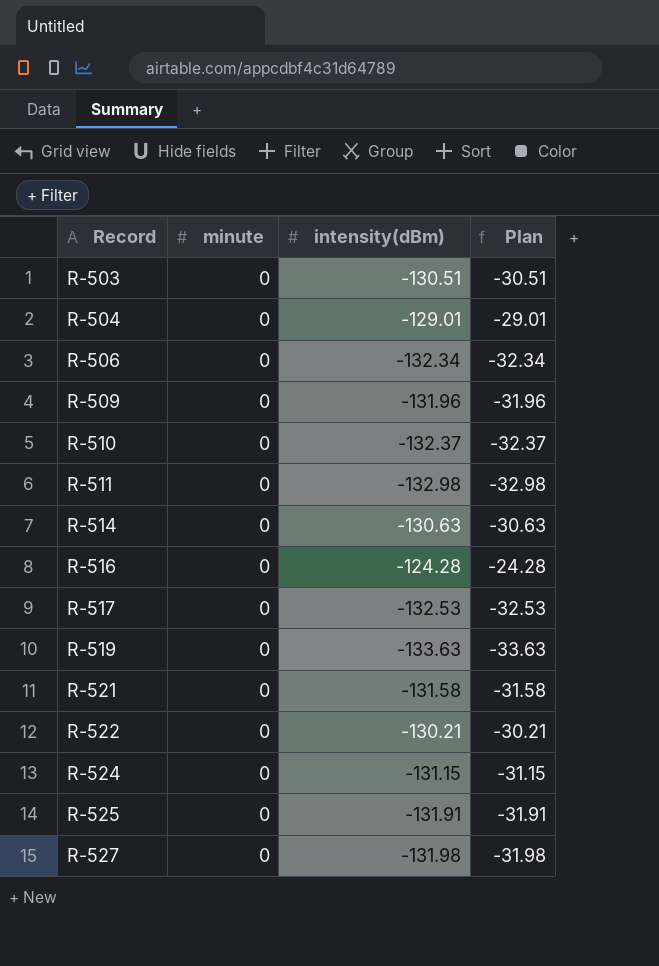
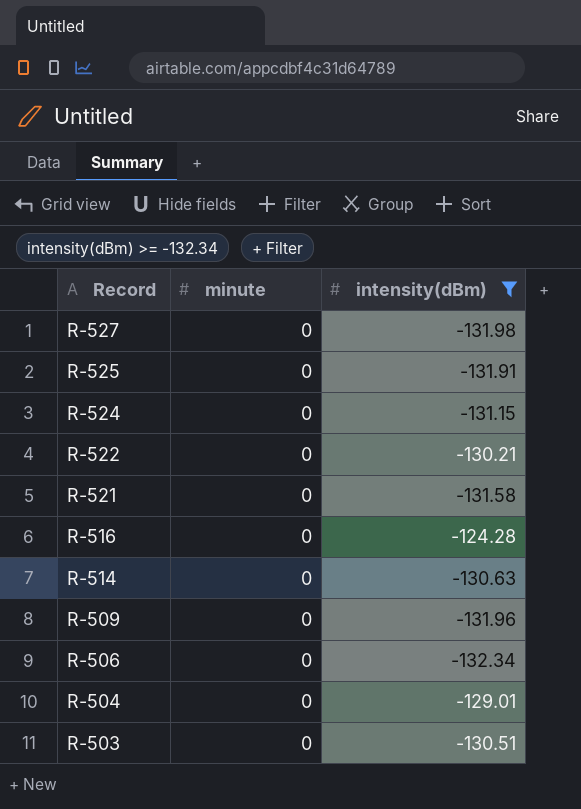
filter: none -> intensity(dBm) >= -132.34
row order: Record ascending -> Record descending
column Plan | formula: [intensity(dBm)] + 100 -> none

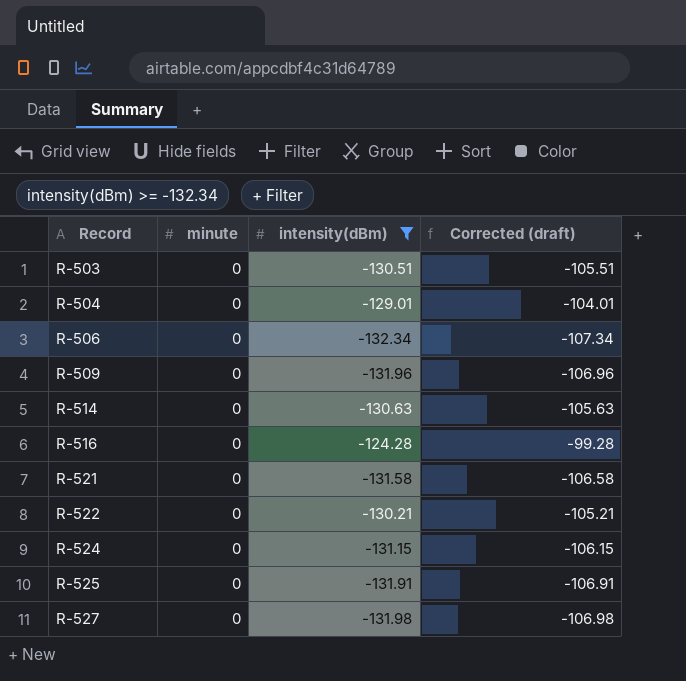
row order: Record descending -> Record ascending
column Corrected (draft) | formula: none -> [intensity(dBm)] + 25

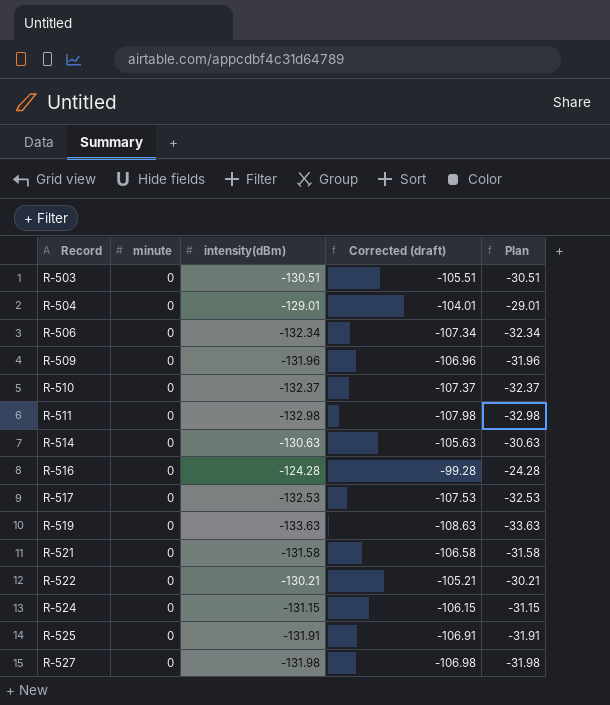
filter: intensity(dBm) >= -132.34 -> none
column Plan | formula: none -> [intensity(dBm)] + 100

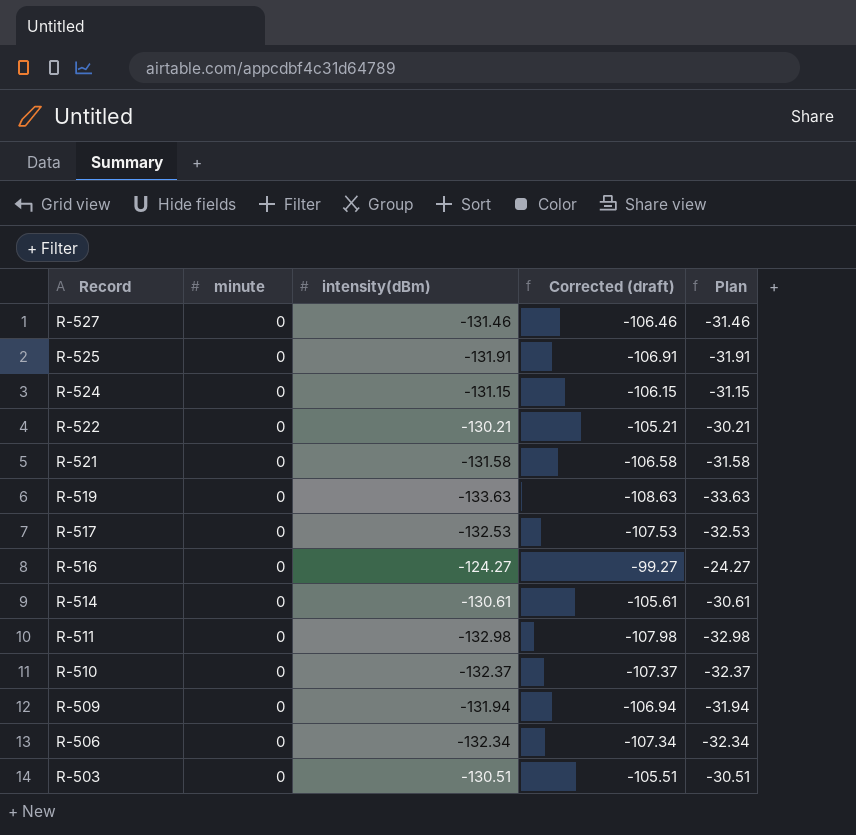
row order: Record ascending -> Record descending
row R-504: 0 | -129.01 | -104.01 | -29.01 -> none
R-527 | intensity(dBm): -131.98 -> -131.46
R-527 | Corrected (draft): -106.98 -> -106.46
R-527 | Plan: -31.98 -> -31.46
R-516 | intensity(dBm): -124.28 -> -124.27
R-516 | Corrected (draft): -99.28 -> -99.27
R-516 | Plan: -24.28 -> -24.27
R-514 | intensity(dBm): -130.63 -> -130.61
R-514 | Corrected (draft): -105.63 -> -105.61
R-514 | Plan: -30.63 -> -30.61
R-509 | intensity(dBm): -131.96 -> -131.94
R-509 | Corrected (draft): -106.96 -> -106.94
R-509 | Plan: -31.96 -> -31.94

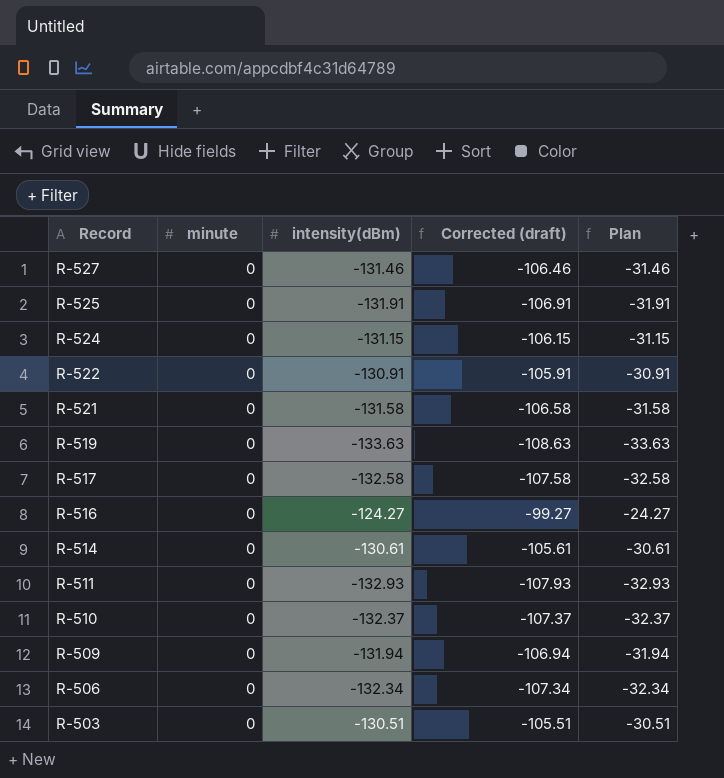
R-522 | intensity(dBm): -130.21 -> -130.91
R-522 | Corrected (draft): -105.21 -> -105.91
R-522 | Plan: -30.21 -> -30.91
R-517 | intensity(dBm): -132.53 -> -132.58
R-517 | Corrected (draft): -107.53 -> -107.58
R-517 | Plan: -32.53 -> -32.58
R-511 | intensity(dBm): -132.98 -> -132.93
R-511 | Corrected (draft): -107.98 -> -107.93
R-511 | Plan: -32.98 -> -32.93

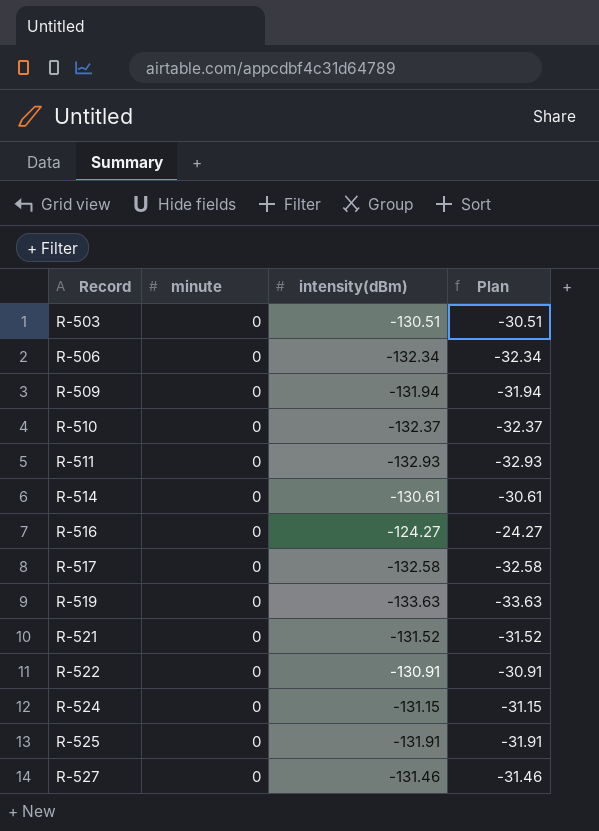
row order: Record descending -> Record ascending
column Corrected (draft) | formula: [intensity(dBm)] + 25 -> none
R-521 | intensity(dBm): -131.58 -> -131.52
R-521 | Plan: -31.58 -> -31.52

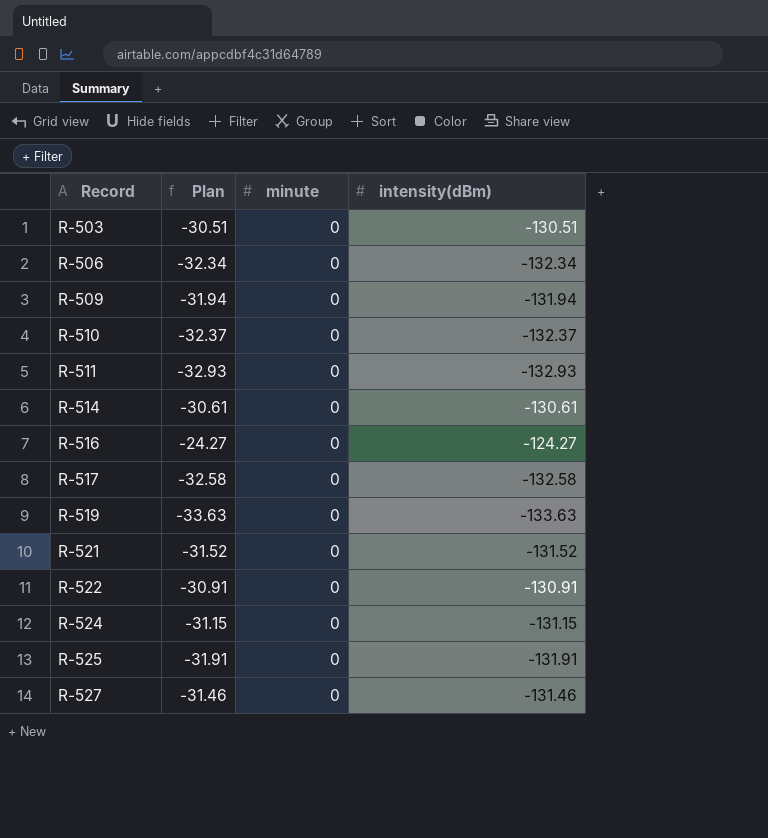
column Plan | position: 4 -> 2

